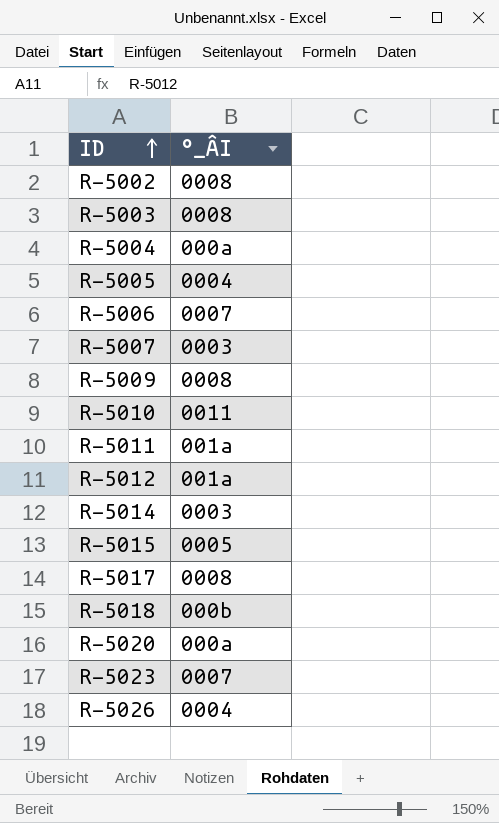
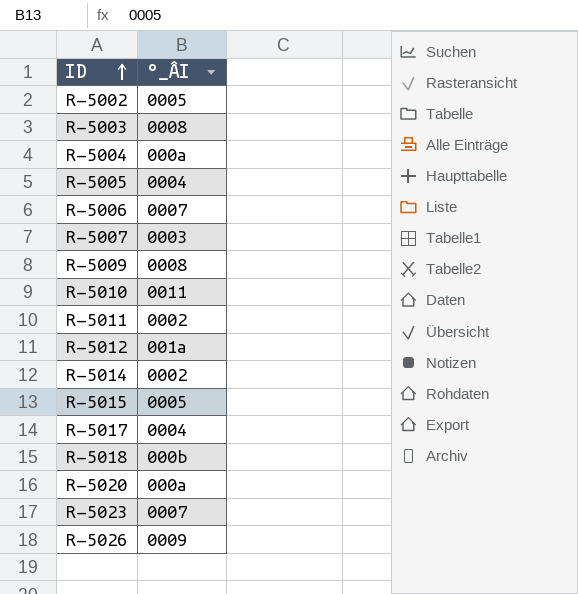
R-5002 | °_ÂI: 0008 -> 0005
R-5011 | °_ÂI: 001a -> 0002
R-5014 | °_ÂI: 0003 -> 0002
R-5017 | °_ÂI: 0008 -> 0004
R-5026 | °_ÂI: 0004 -> 0009

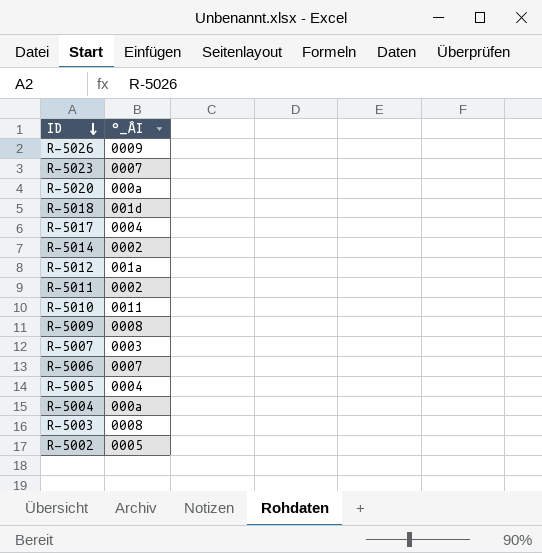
row order: ID ascending -> ID descending
row R-5015: 0005 -> none
R-5018 | °_ÂI: 000b -> 001d

